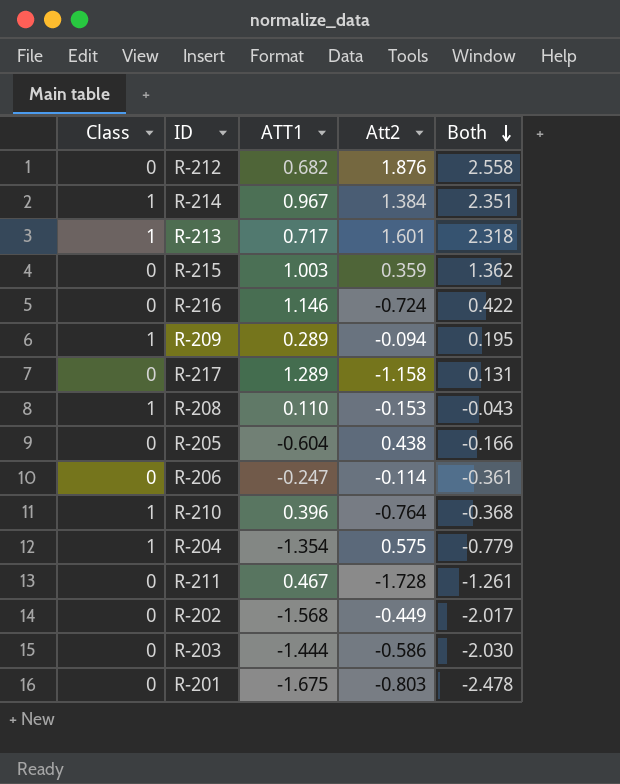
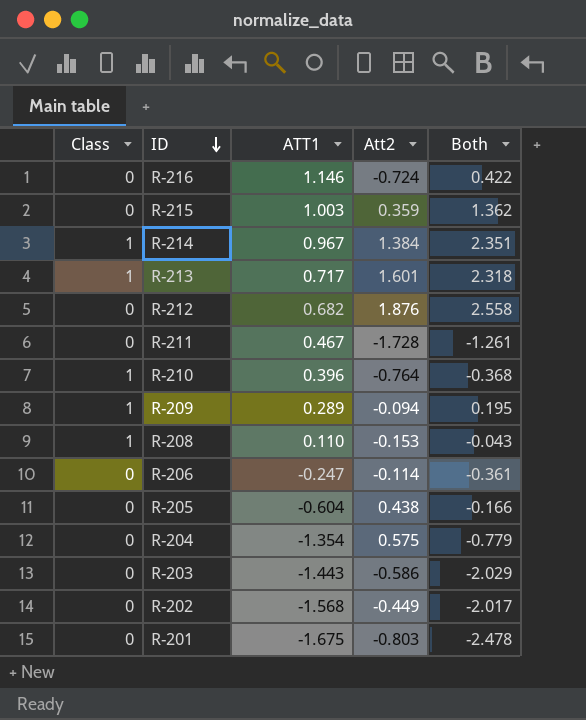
row order: Both descending -> ID descending
row R-217: 0 | 1.289 | -1.158 | 0.131 -> none
R-204 | Class: 1 -> 0
R-203 | ATT1: -1.444 -> -1.443
R-203 | Both: -2.030 -> -2.029

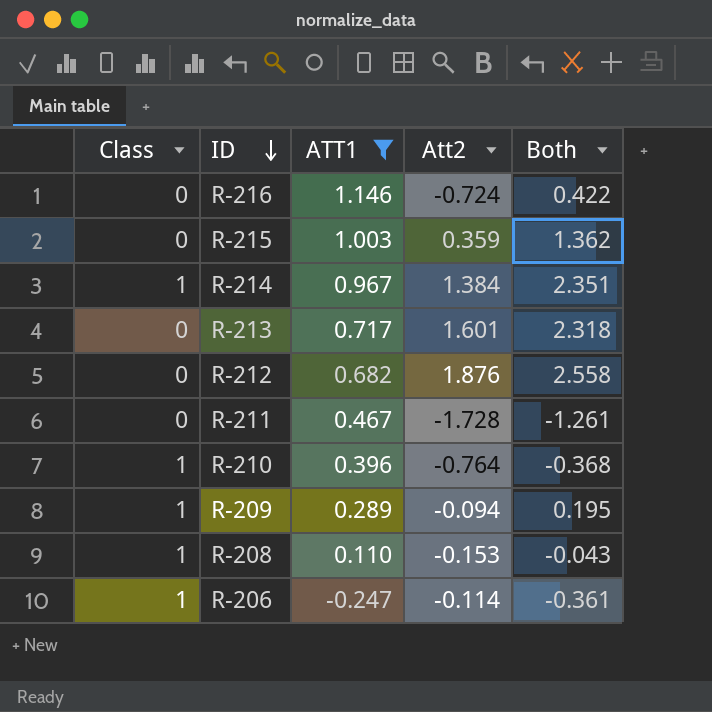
filter: none -> ATT1 >= -0.247
R-213 | Class: 1 -> 0
R-206 | Class: 0 -> 1

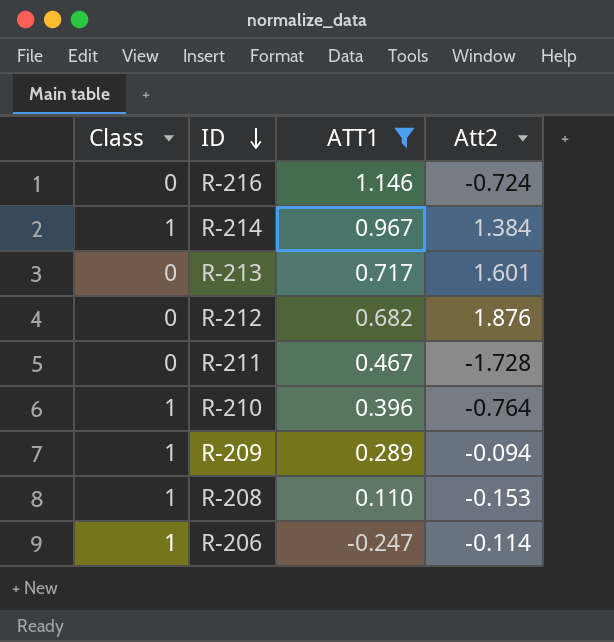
column Both | formula: [ATT1] + [Att2] -> none
row R-215: 0 | 1.003 | 0.359 | 1.362 -> none

